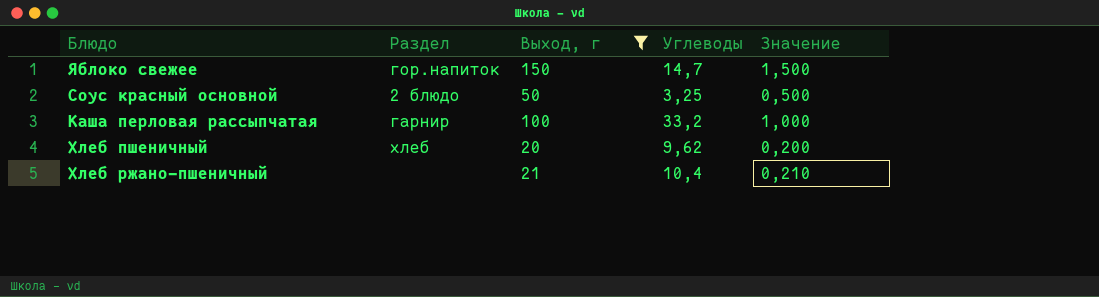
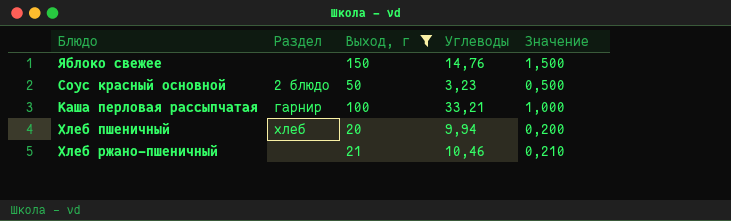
Яблоко свежее | Раздел: гор.напиток -> none
Яблоко свежее | Углеводы: 14,7 -> 14,76
Соус красный основной | Углеводы: 3,25 -> 3,23
Каша перловая рассыпчатая | Углеводы: 33,2 -> 33,21
Хлеб пшеничный | Углеводы: 9,62 -> 9,94
Хлеб ржано-пшеничный | Углеводы: 10,4 -> 10,46

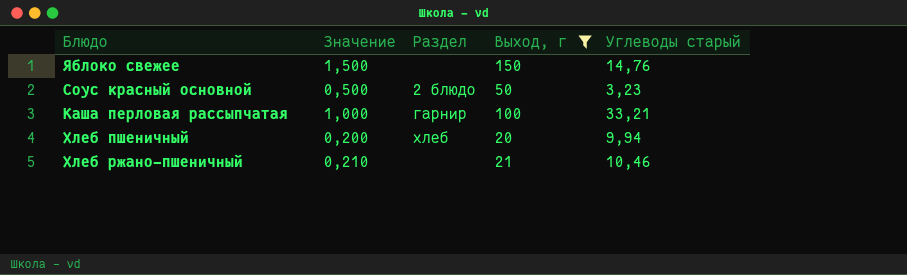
column Значение | position: 5 -> 2
column name: Углеводы -> Углеводы старый

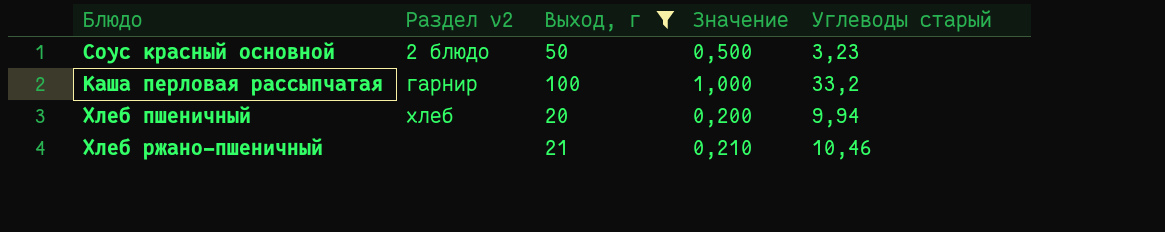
column name: Раздел -> Раздел v2
column Значение | position: 2 -> 4
row Яблоко свежее: 1,500 | none | 150 | 14,76 -> none
Каша перловая рассыпчатая | Углеводы старый: 33,21 -> 33,2

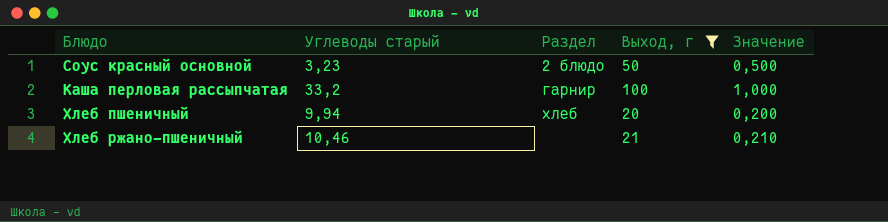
column Углеводы старый | position: 5 -> 2
column name: Раздел v2 -> Раздел

